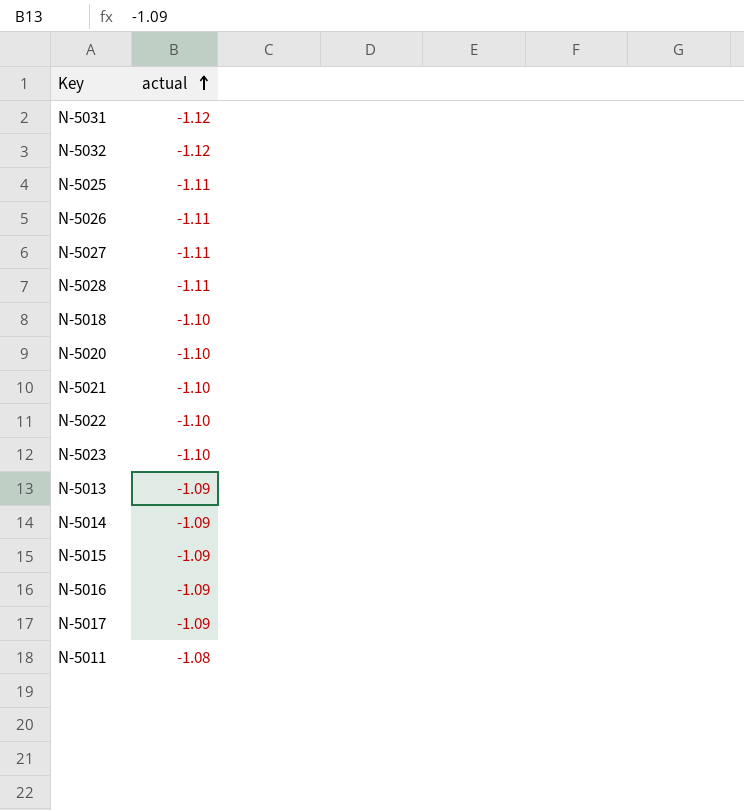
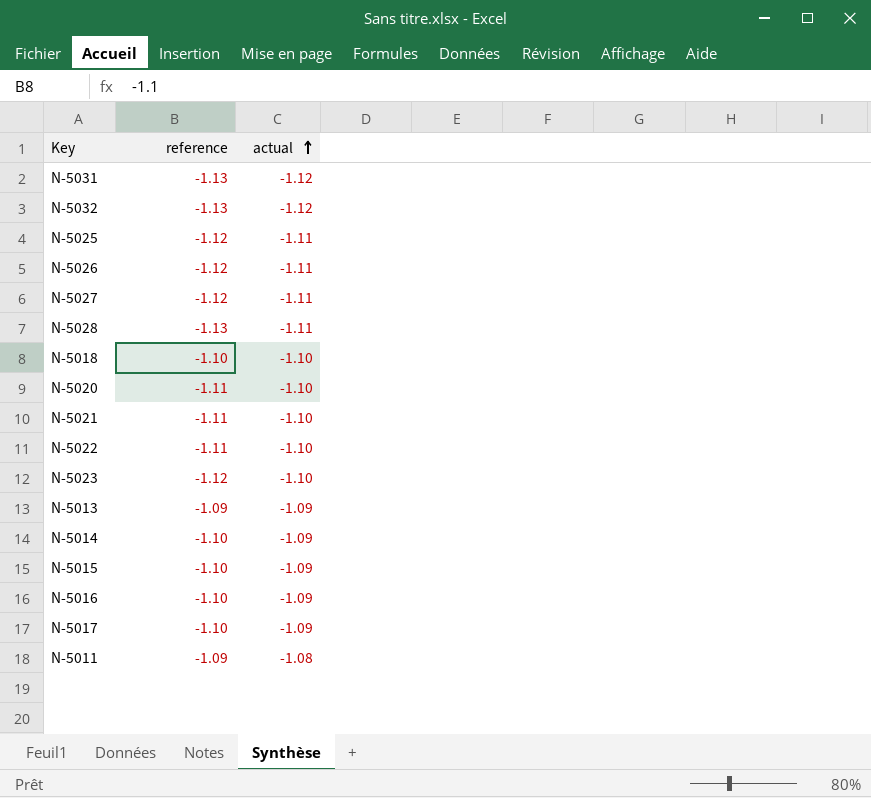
column reference | position: none -> 2

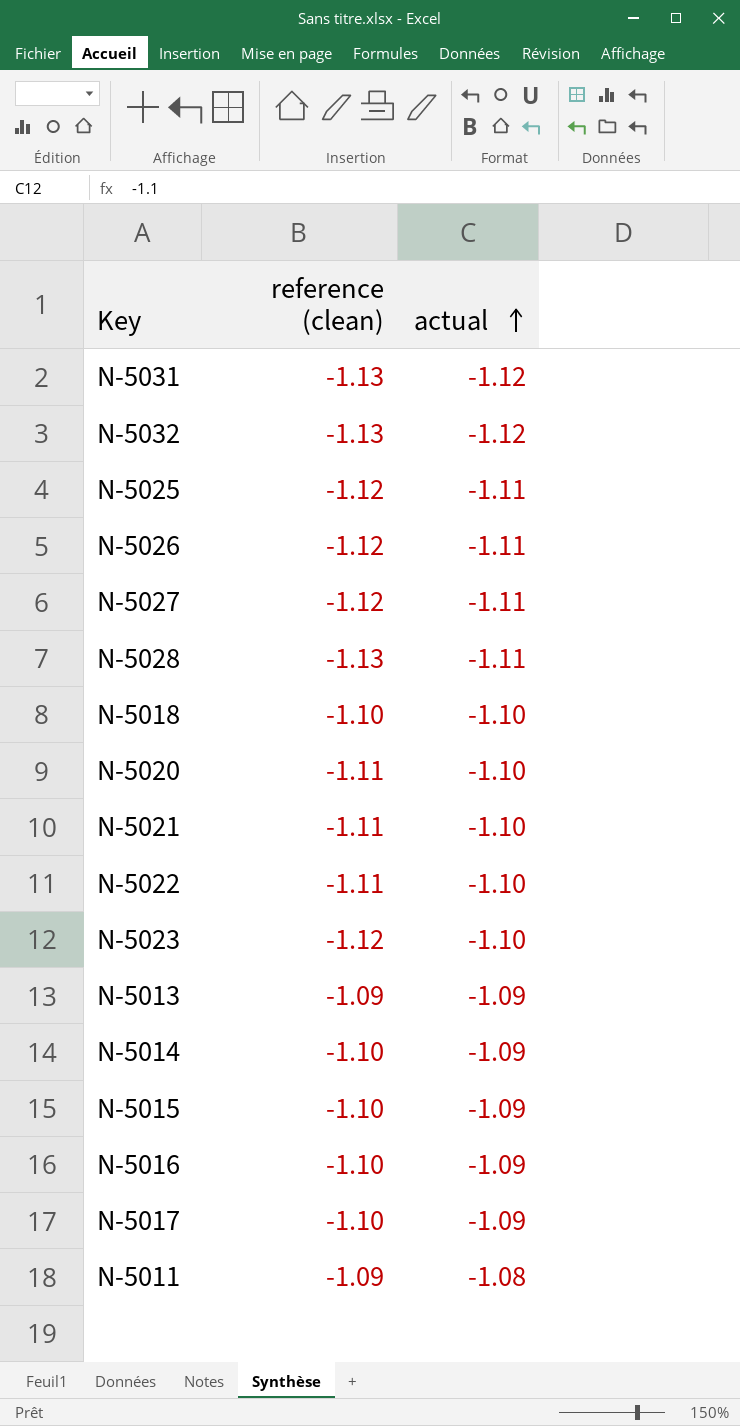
column name: reference -> reference (clean)

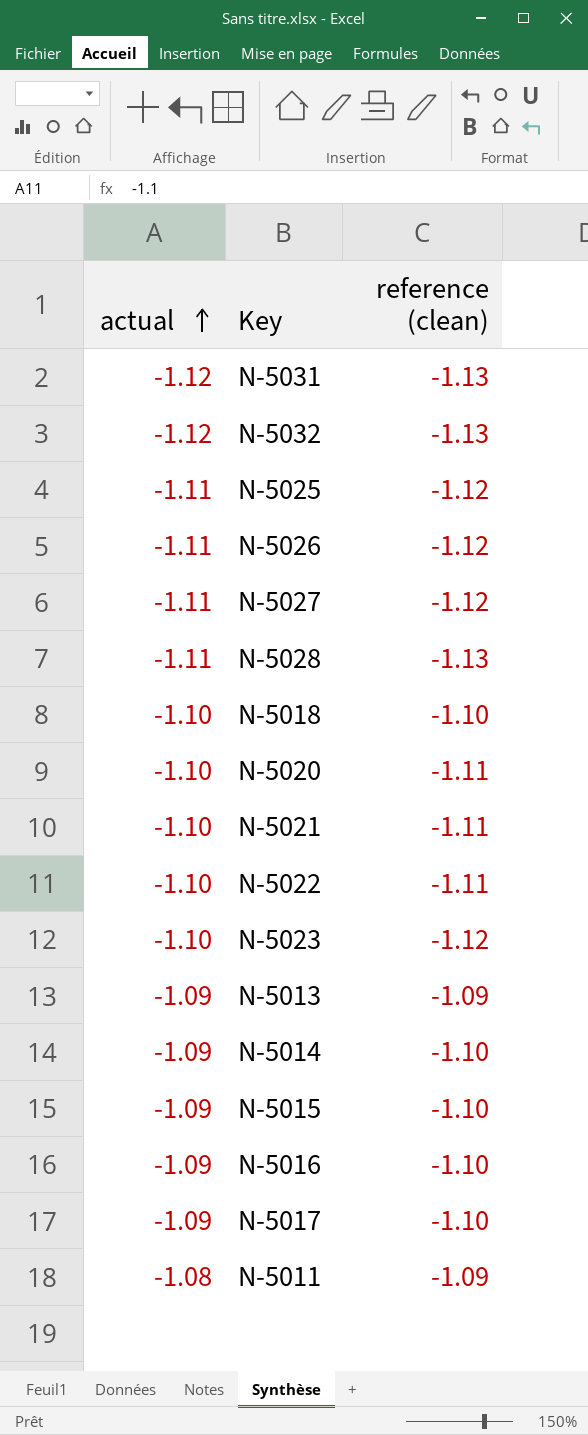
column actual | position: 3 -> 1

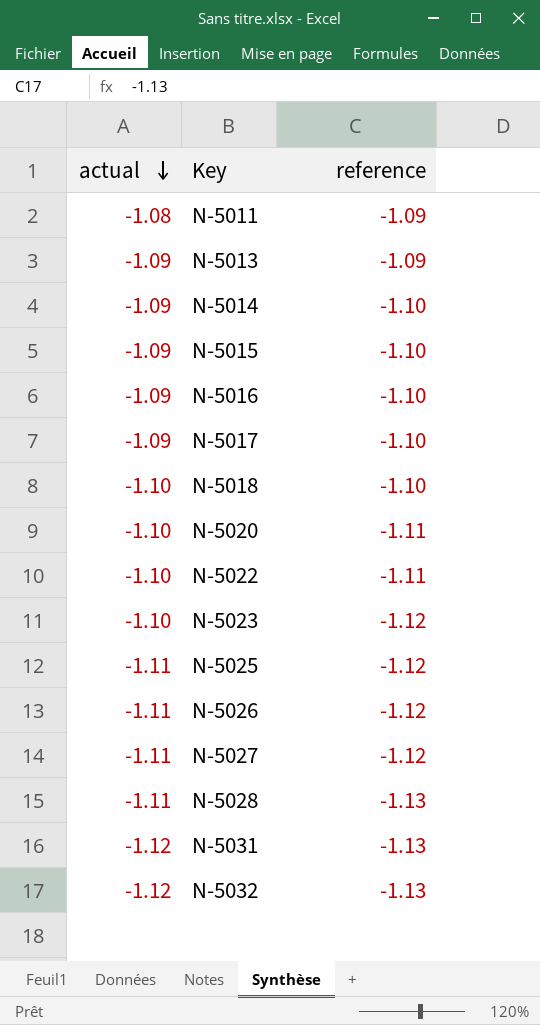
row order: actual ascending -> actual descending
column name: reference (clean) -> reference
row N-5021: -1.10 | -1.11 -> none

